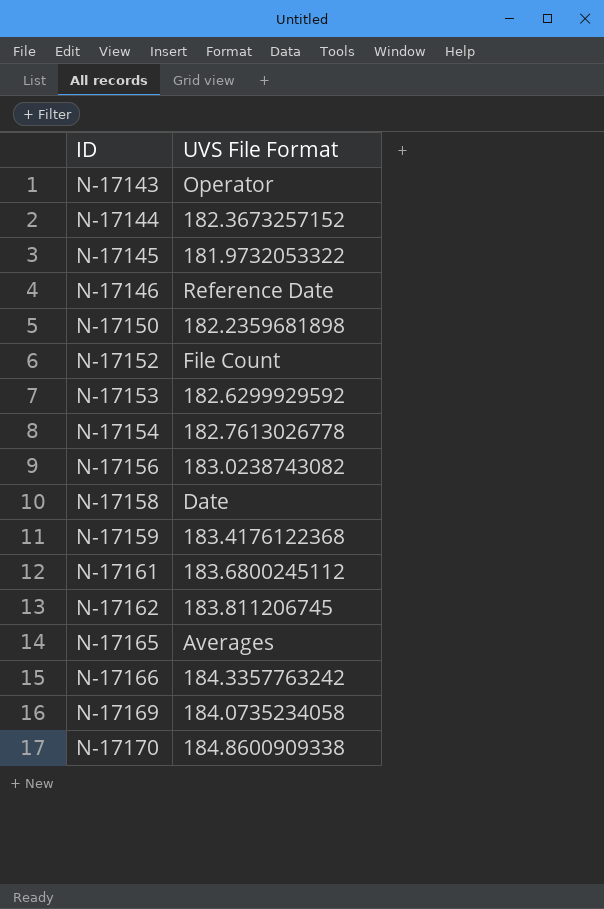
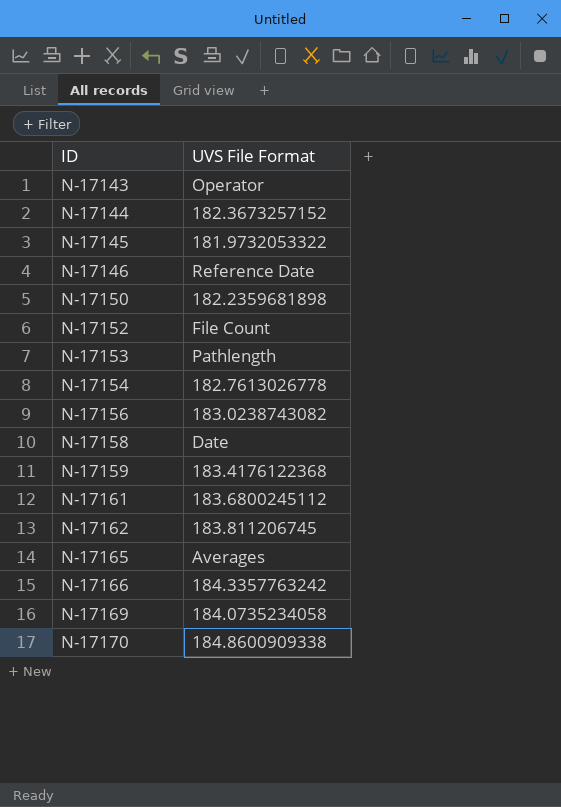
N-17153 | UVS File Format: 182.6299929592 -> Pathlength

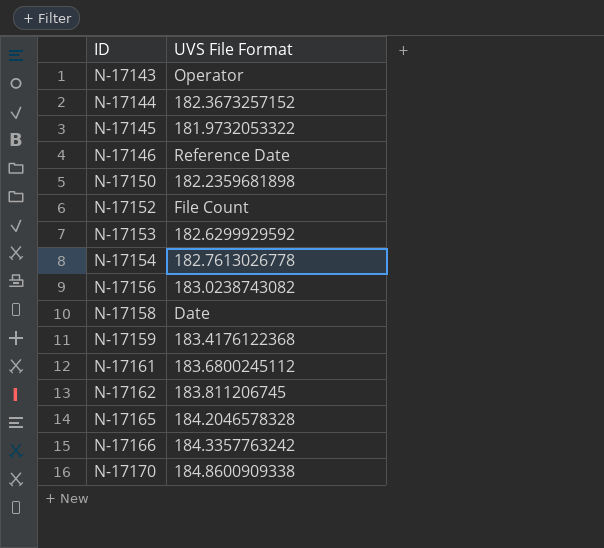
row N-17169: 184.0735234058 -> none
N-17153 | UVS File Format: Pathlength -> 182.6299929592
N-17165 | UVS File Format: Averages -> 184.2046578328

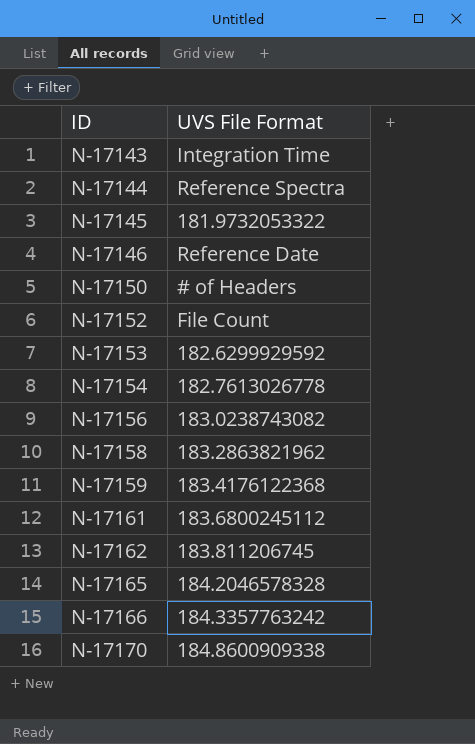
N-17143 | UVS File Format: Operator -> Integration Time
N-17144 | UVS File Format: 182.3673257152 -> Reference Spectra
N-17150 | UVS File Format: 182.2359681898 -> # of Headers
N-17158 | UVS File Format: Date -> 183.2863821962

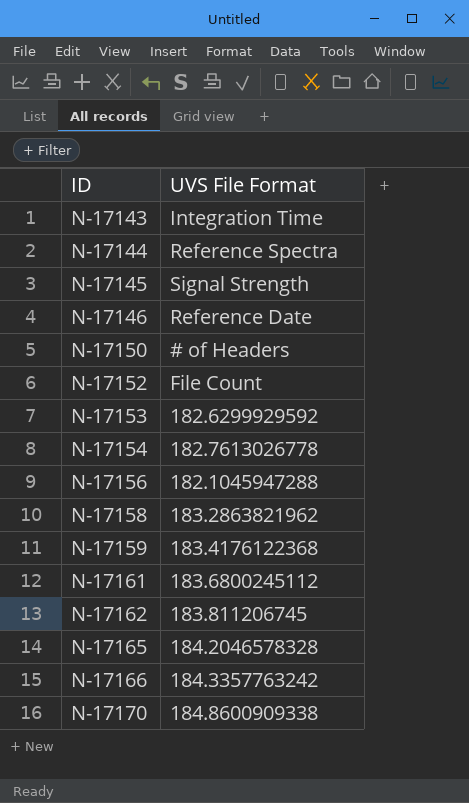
N-17145 | UVS File Format: 181.9732053322 -> Signal Strength
N-17156 | UVS File Format: 183.0238743082 -> 182.1045947288

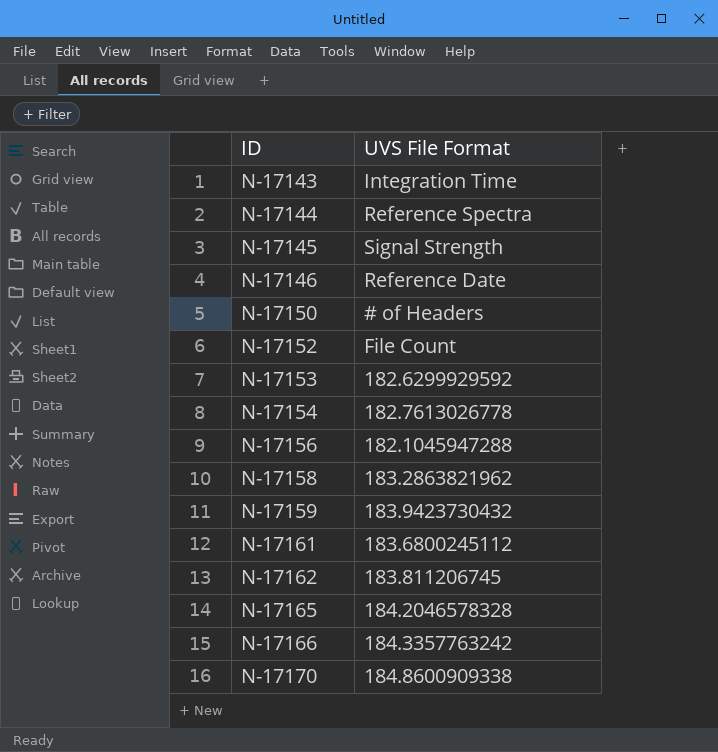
N-17159 | UVS File Format: 183.4176122368 -> 183.9423730432

